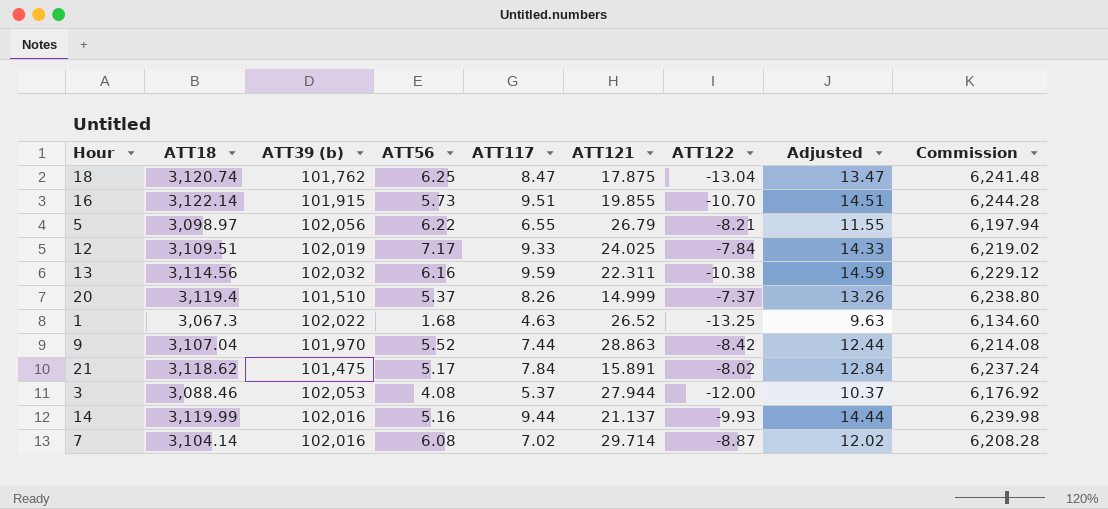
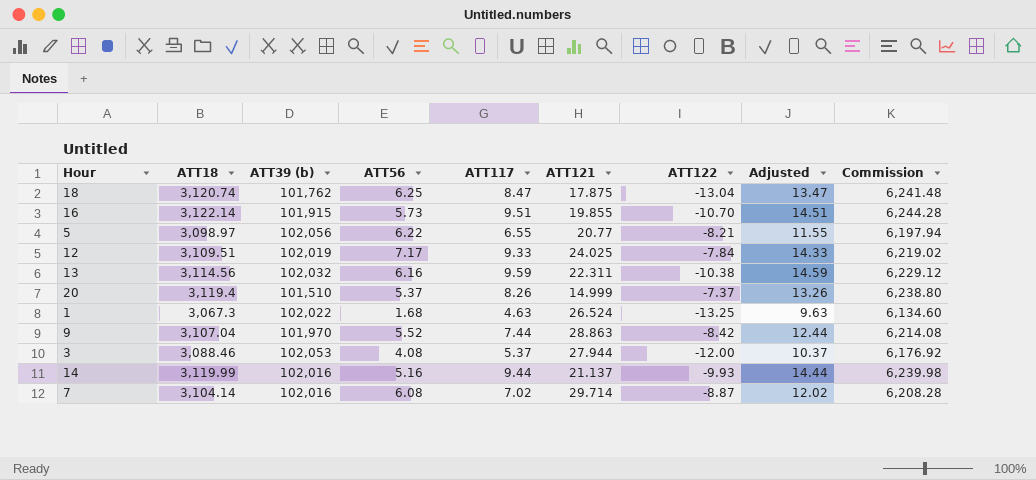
row 21: 3,118.62 | 101,475 | 5.17 | 7.84 | 15.891 | -8.02 | 12.84 | 6,237.24 -> none
5 | ATT121: 26.79 -> 20.77
1 | ATT121: 26.52 -> 26.524

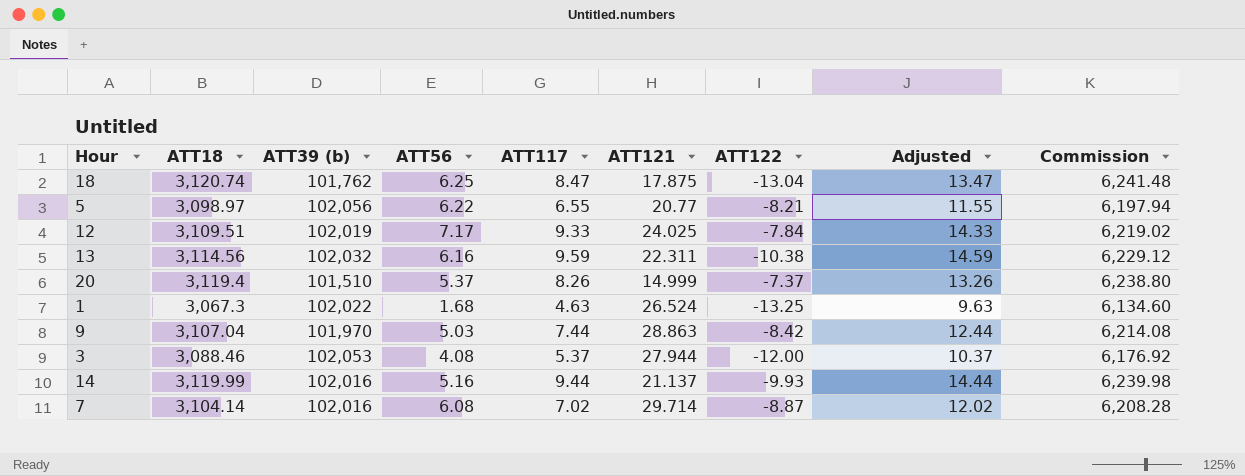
row 16: 3,122.14 | 101,915 | 5.73 | 9.51 | 19.855 | -10.70 | 14.51 | 6,244.28 -> none
9 | ATT56: 5.52 -> 5.03

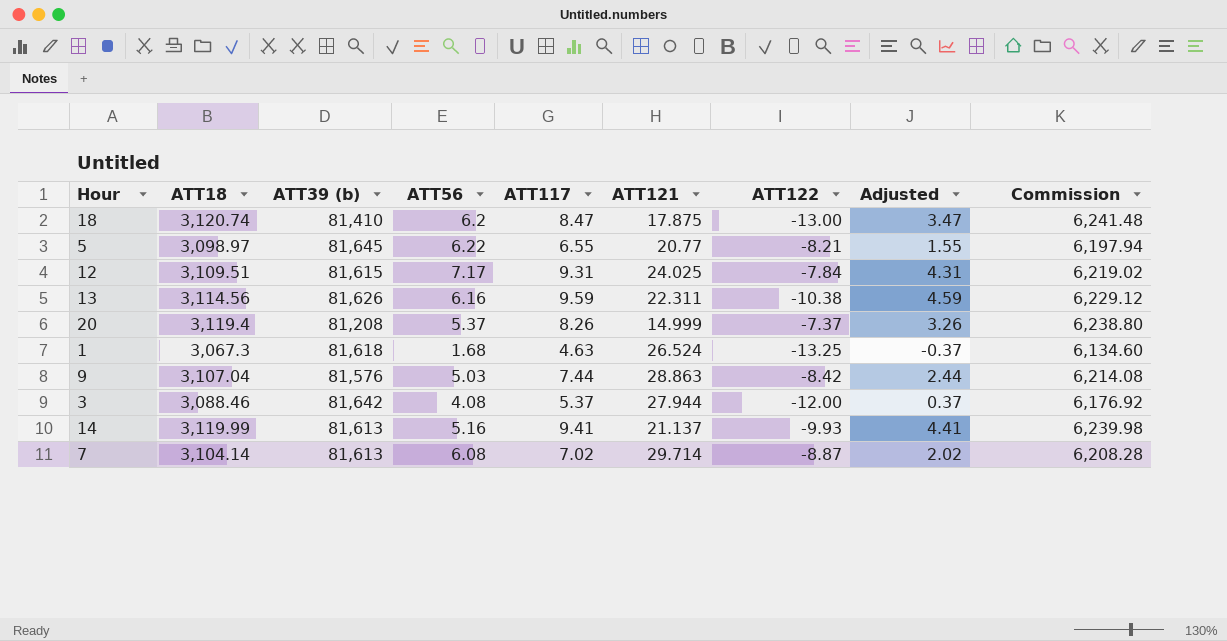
column Adjusted | formula: [ATT117] + 5 -> [ATT117] - 5
18 | ATT39 (b): 101,762 -> 81,410
18 | ATT56: 6.25 -> 6.2
18 | ATT122: -13.04 -> -13.00
5 | ATT39 (b): 102,056 -> 81,645
12 | ATT39 (b): 102,019 -> 81,615
12 | ATT117: 9.33 -> 9.31
13 | ATT39 (b): 102,032 -> 81,626
20 | ATT39 (b): 101,510 -> 81,208
1 | ATT39 (b): 102,022 -> 81,618
9 | ATT39 (b): 101,970 -> 81,576
3 | ATT39 (b): 102,053 -> 81,642
14 | ATT39 (b): 102,016 -> 81,613
14 | ATT117: 9.44 -> 9.41
7 | ATT39 (b): 102,016 -> 81,613

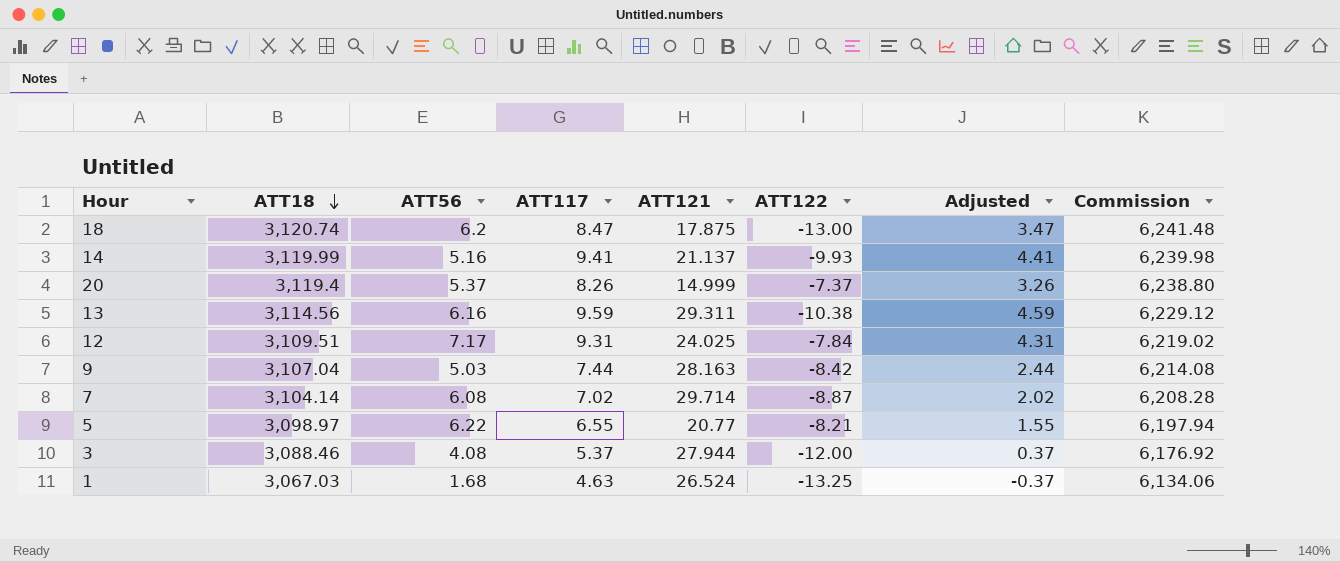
row order: none -> ATT18 descending
column ATT39 (b) | position: 3 -> none
13 | ATT121: 22.311 -> 29.311
9 | ATT121: 28.863 -> 28.163
1 | ATT18: 3,067.3 -> 3,067.03
1 | Commission: 6,134.60 -> 6,134.06

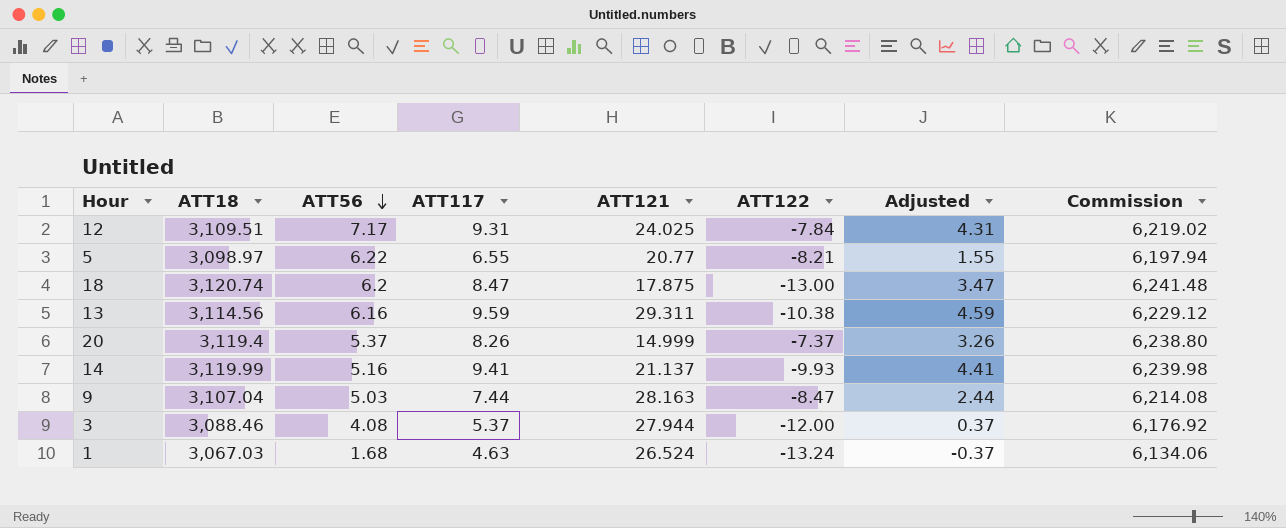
row order: ATT18 descending -> ATT56 descending
row 7: 3,104.14 | 6.08 | 7.02 | 29.714 | -8.87 | 2.02 | 6,208.28 -> none
9 | ATT122: -8.42 -> -8.47
1 | ATT122: -13.25 -> -13.24

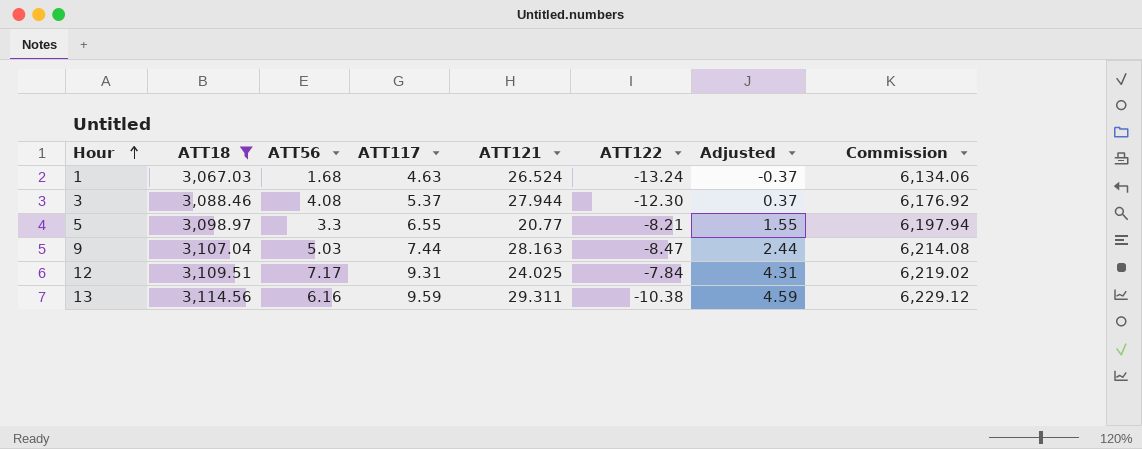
filter: none -> ATT18 <= 3,114.56
row order: ATT56 descending -> Hour ascending
3 | ATT122: -12.00 -> -12.30
5 | ATT56: 6.22 -> 3.3

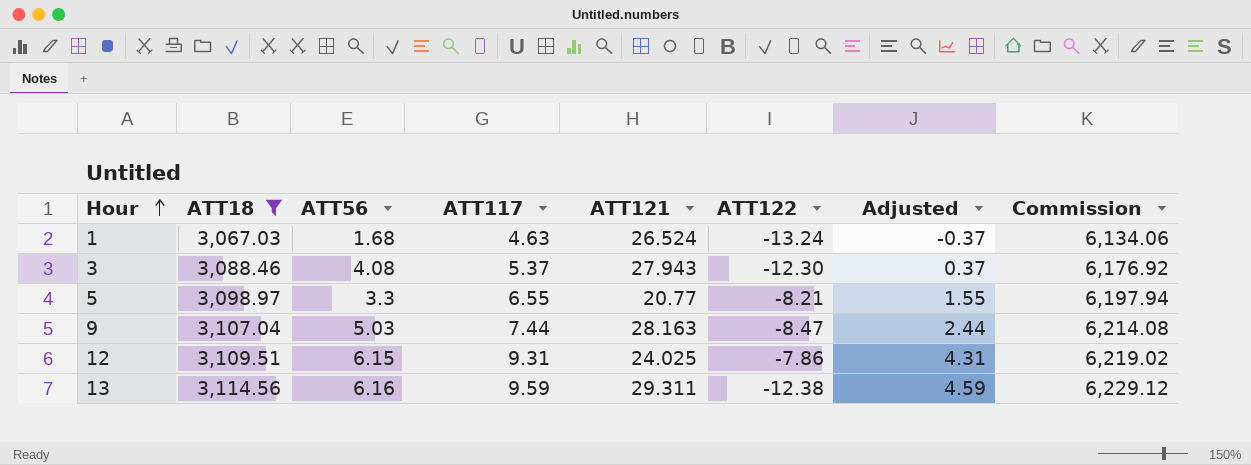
3 | ATT121: 27.944 -> 27.943
12 | ATT56: 7.17 -> 6.15
12 | ATT122: -7.84 -> -7.86
13 | ATT122: -10.38 -> -12.38

